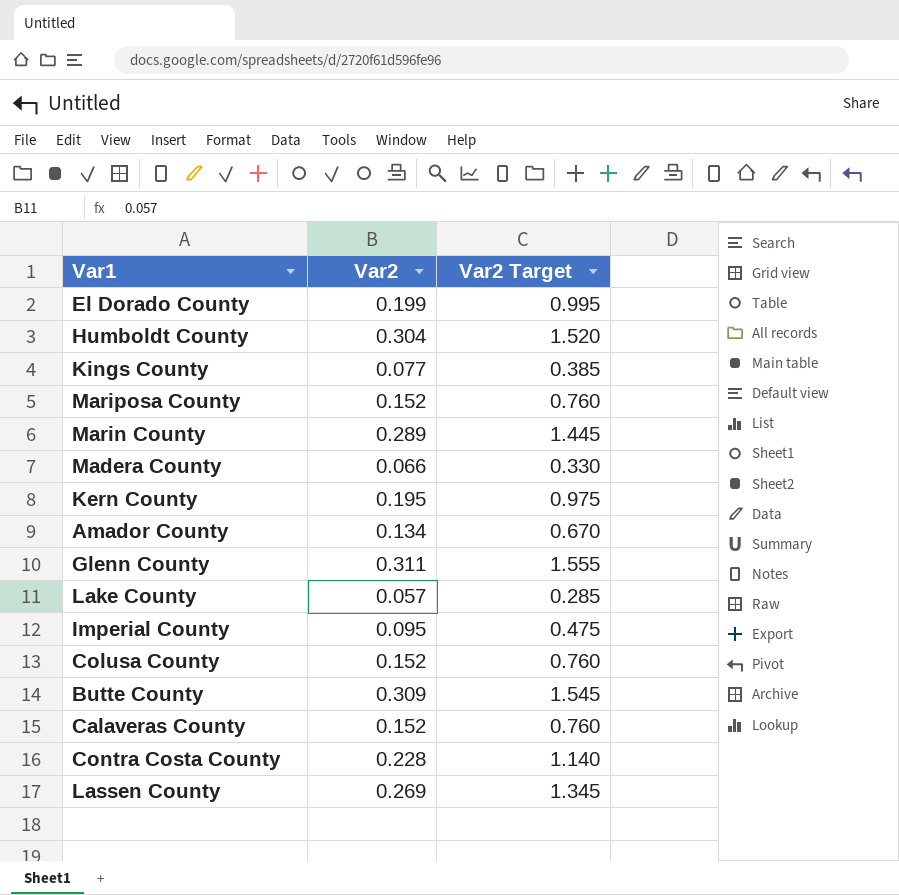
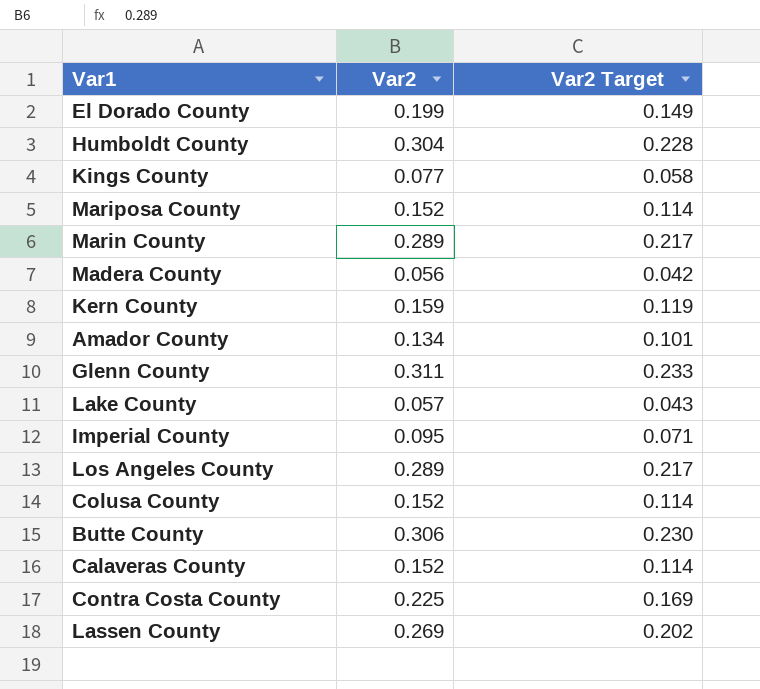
column Var2 Target | formula: [Var2] * 5 -> [Var2] * 0.75
Madera County | Var2: 0.066 -> 0.056
Kern County | Var2: 0.195 -> 0.159
row Los Angeles County: none -> 0.289 | 0.217
Butte County | Var2: 0.309 -> 0.306
Contra Costa County | Var2: 0.228 -> 0.225

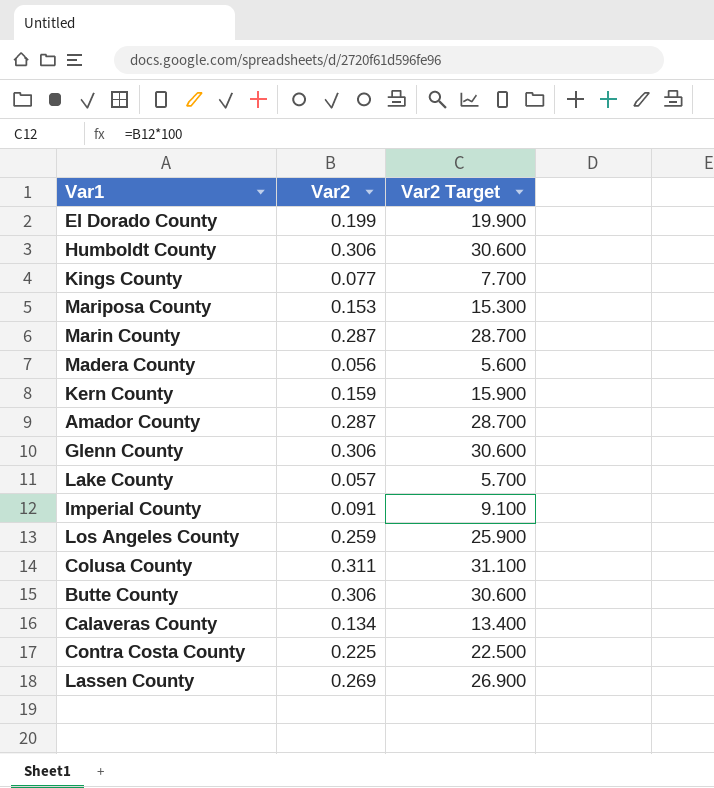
column Var2 Target | formula: [Var2] * 0.75 -> [Var2] * 100
Humboldt County | Var2: 0.304 -> 0.306
Mariposa County | Var2: 0.152 -> 0.153
Marin County | Var2: 0.289 -> 0.287
Amador County | Var2: 0.134 -> 0.287
Glenn County | Var2: 0.311 -> 0.306
Imperial County | Var2: 0.095 -> 0.091
Los Angeles County | Var2: 0.289 -> 0.259
Colusa County | Var2: 0.152 -> 0.311
Calaveras County | Var2: 0.152 -> 0.134

